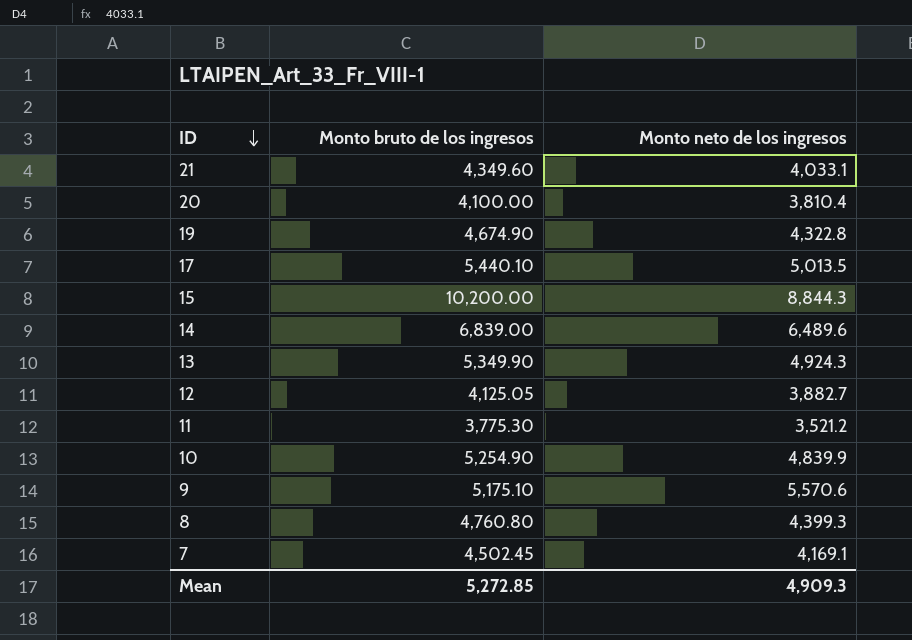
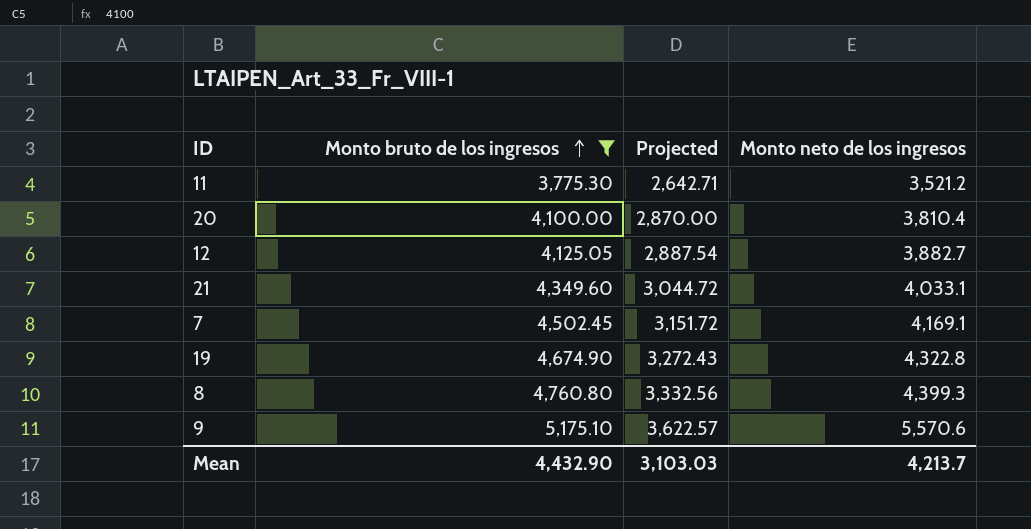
filter: none -> Monto bruto de los ingresos <= 5,175.10
row order: ID descending -> Monto bruto de los ingresos ascending
column Projected | formula: none -> [Monto bruto de los ingresos] * 0.7
Mean | Monto bruto de los ingresos: 5,272.85 -> 4,432.90
Mean | Monto neto de los ingresos: 4,909.3 -> 4,213.7

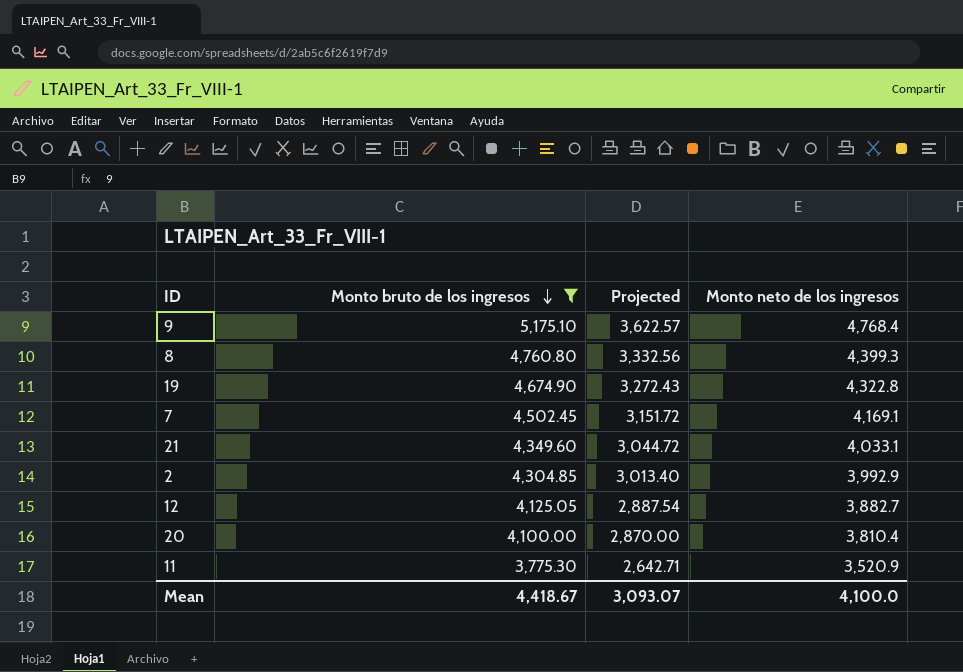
row order: Monto bruto de los ingresos ascending -> Monto bruto de los ingresos descending
9 | Monto neto de los ingresos: 5,570.6 -> 4,768.4
row 2: none -> 4,304.85 | 3,013.40 | 3,992.9
11 | Monto neto de los ingresos: 3,521.2 -> 3,520.9
Mean | Monto bruto de los ingresos: 4,432.90 -> 4,418.67
Mean | Projected: 3,103.03 -> 3,093.07
Mean | Monto neto de los ingresos: 4,213.7 -> 4,100.0

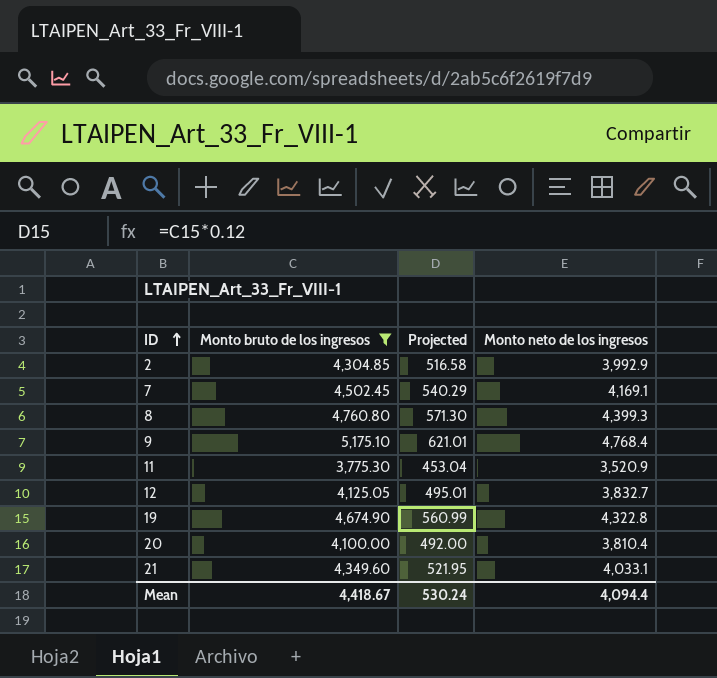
row order: Monto bruto de los ingresos descending -> ID ascending
column Projected | formula: [Monto bruto de los ingresos] * 0.7 -> [Monto bruto de los ingresos] * 0.12
12 | Monto neto de los ingresos: 3,882.7 -> 3,832.7
Mean | Projected: 3,093.07 -> 530.24
Mean | Monto neto de los ingresos: 4,100.0 -> 4,094.4

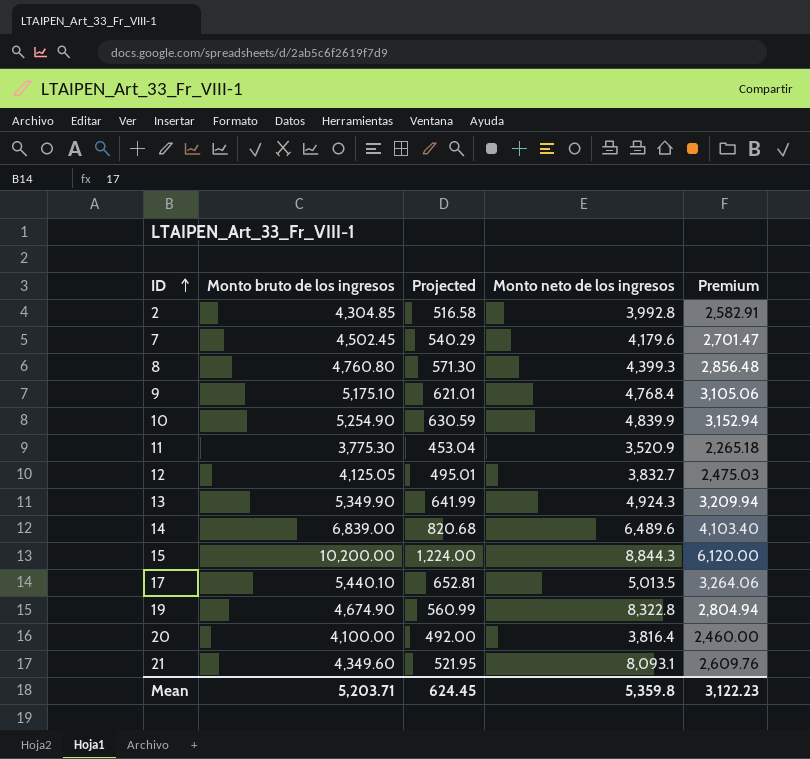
filter: Monto bruto de los ingresos <= 5,175.10 -> none
column Premium | formula: none -> [Monto bruto de los ingresos] * 0.6
2 | Monto neto de los ingresos: 3,992.9 -> 3,992.8
7 | Monto neto de los ingresos: 4,169.1 -> 4,179.6
19 | Monto neto de los ingresos: 4,322.8 -> 8,322.8
20 | Monto neto de los ingresos: 3,810.4 -> 3,816.4
21 | Monto neto de los ingresos: 4,033.1 -> 8,093.1
Mean | Monto bruto de los ingresos: 4,418.67 -> 5,203.71
Mean | Projected: 530.24 -> 624.45
Mean | Monto neto de los ingresos: 4,094.4 -> 5,359.8

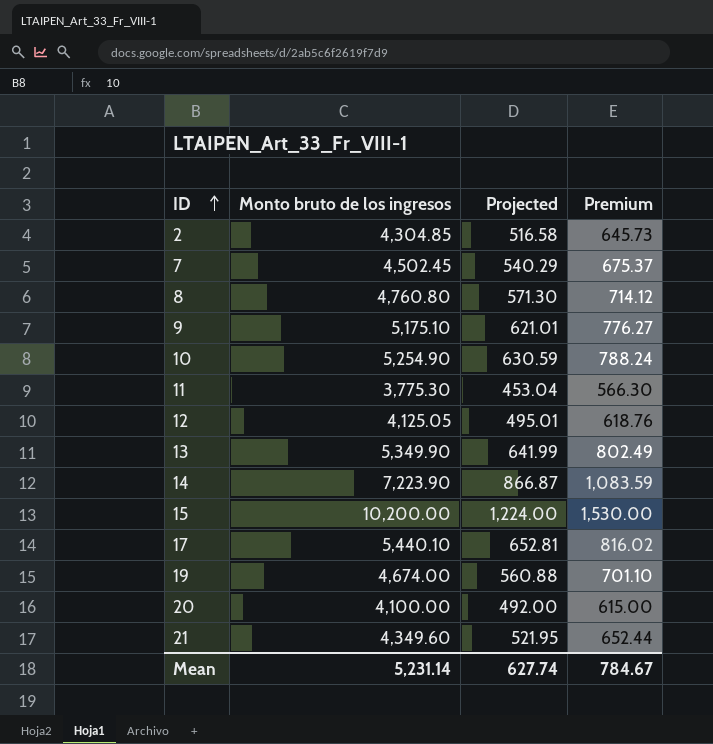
column Monto neto de los ingresos | position: 4 -> none
column Premium | formula: [Monto bruto de los ingresos] * 0.6 -> [Monto bruto de los ingresos] * 0.15
14 | Monto bruto de los ingresos: 6,839.00 -> 7,223.90
14 | Projected: 820.68 -> 866.87
19 | Monto bruto de los ingresos: 4,674.90 -> 4,674.00
19 | Projected: 560.99 -> 560.88
Mean | Monto bruto de los ingresos: 5,203.71 -> 5,231.14
Mean | Projected: 624.45 -> 627.74
Mean | Premium: 3,122.23 -> 784.67

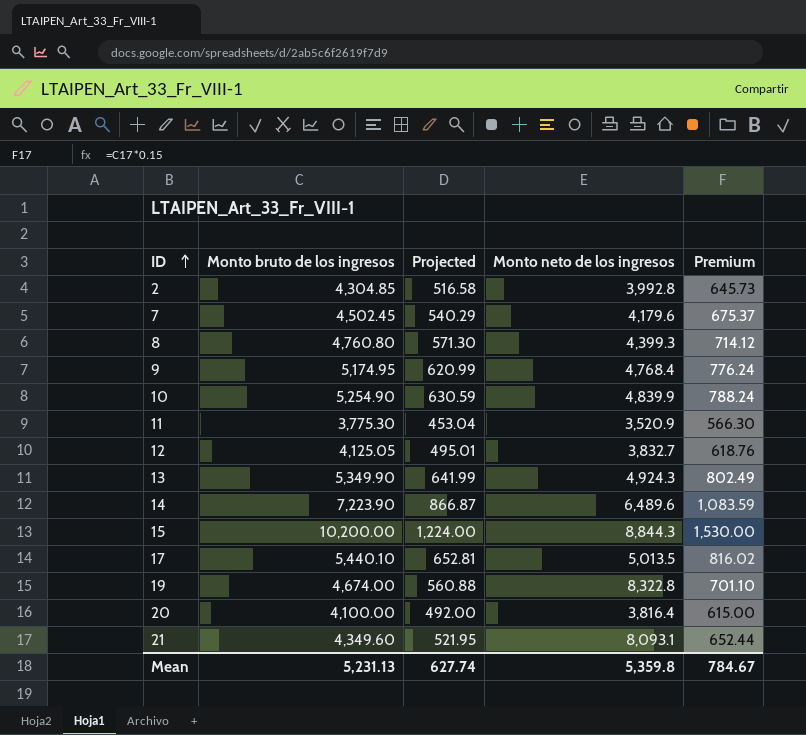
column Monto neto de los ingresos | position: none -> 4
9 | Monto bruto de los ingresos: 5,175.10 -> 5,174.95
9 | Projected: 621.01 -> 620.99
9 | Premium: 776.27 -> 776.24
Mean | Monto bruto de los ingresos: 5,231.14 -> 5,231.13

